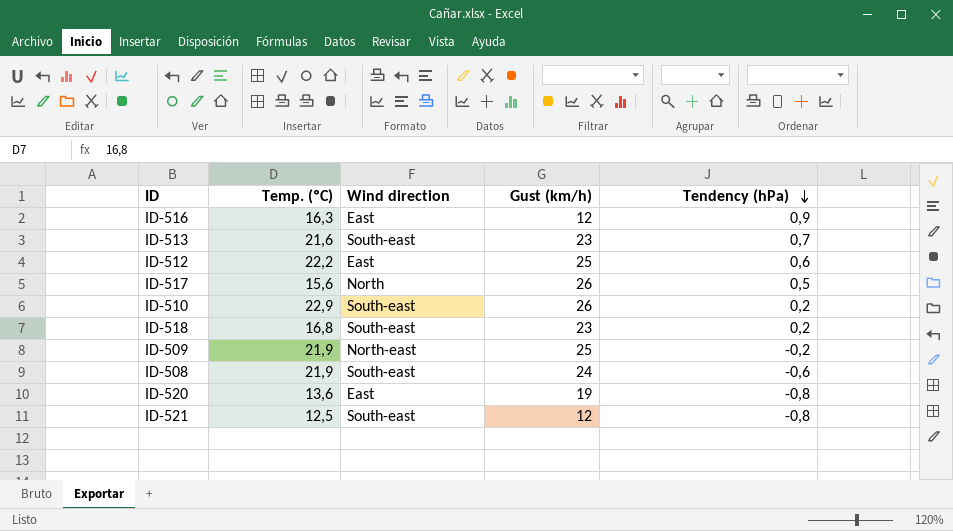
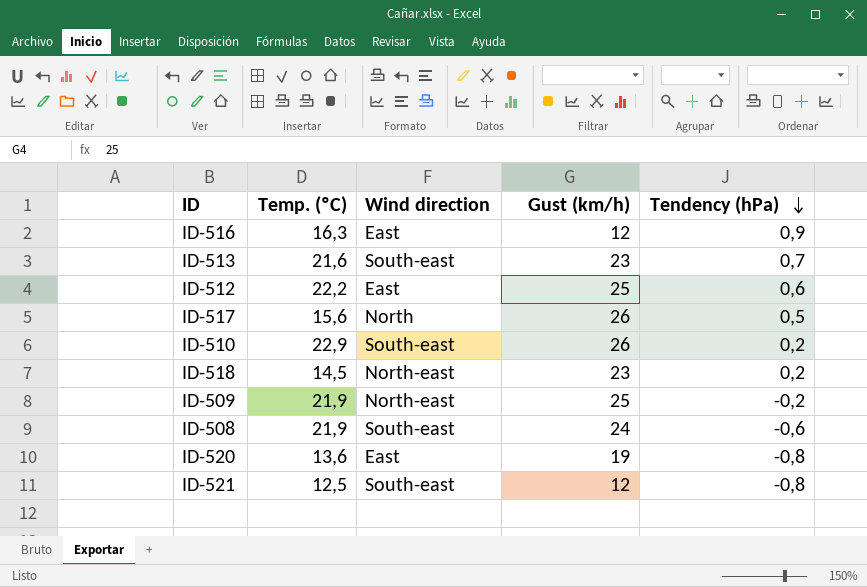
ID-518 | Temp. (ºC): 16,8 -> 14,5
ID-518 | Wind direction: South-east -> North-east

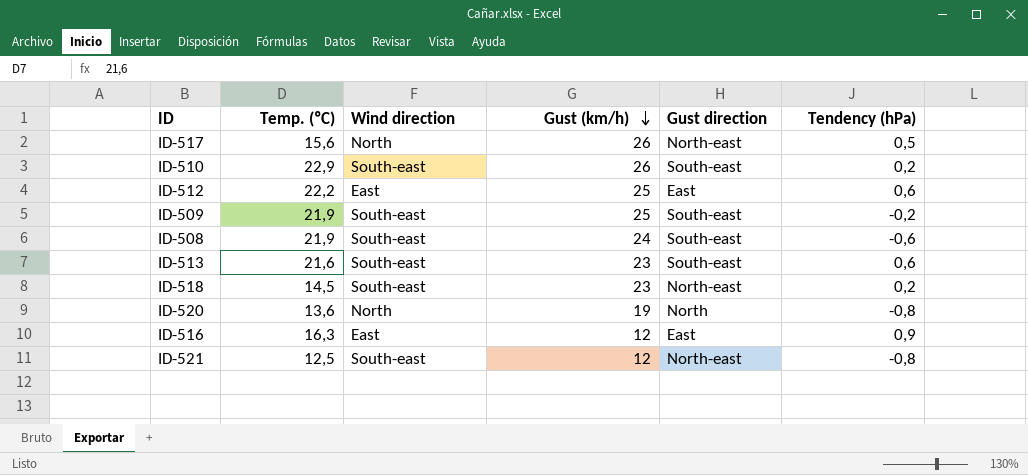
row order: Tendency (hPa) descending -> Gust (km/h) descending
column Gust direction | position: none -> 5
ID-509 | Wind direction: North-east -> South-east
ID-513 | Tendency (hPa): 0,7 -> 0,6
ID-518 | Wind direction: North-east -> South-east
ID-520 | Wind direction: East -> North

